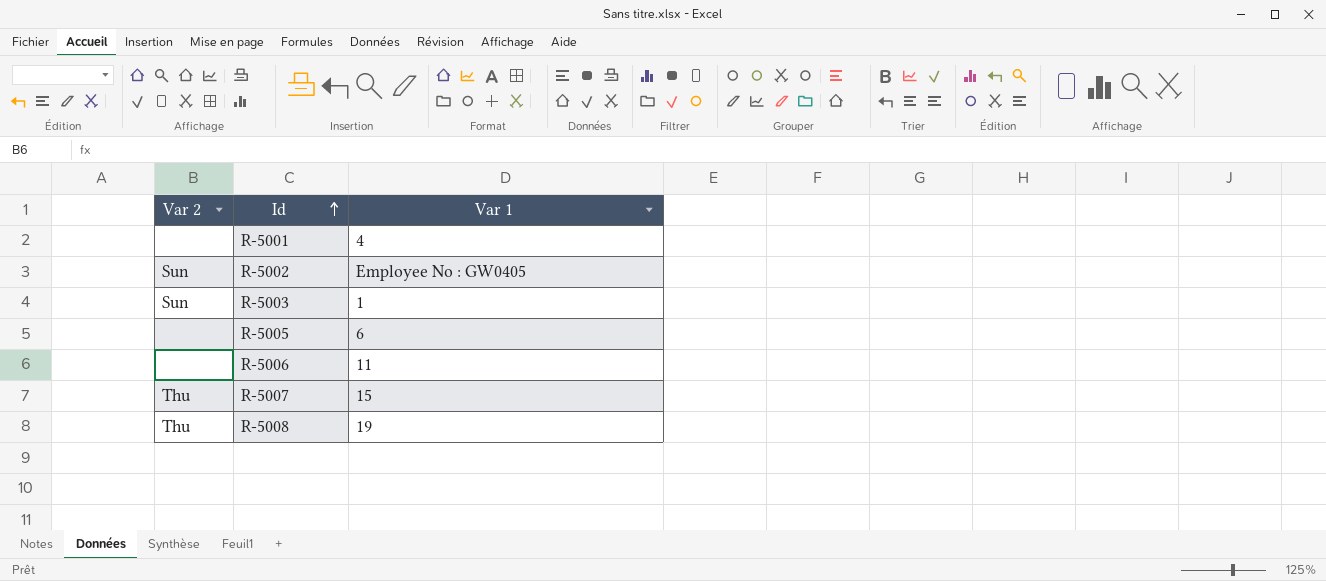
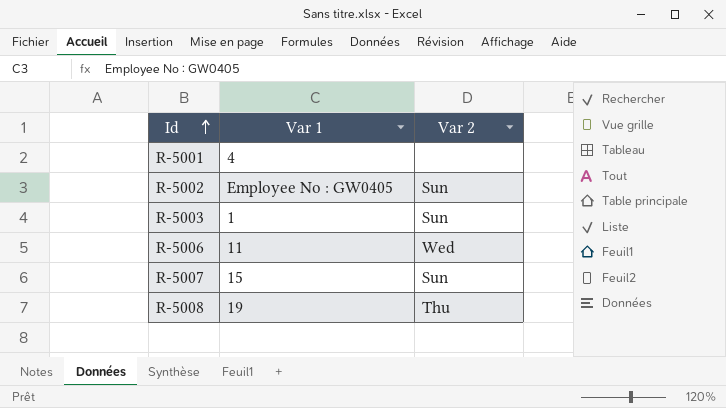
column Var 2 | position: 1 -> 3
row R-5005: none | 6 -> none
R-5006 | Var 2: none -> Wed
R-5007 | Var 2: Thu -> Sun

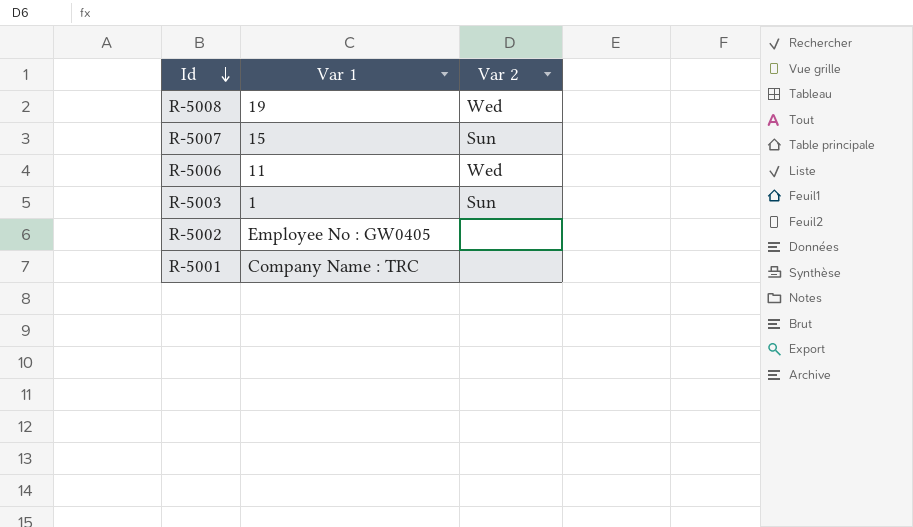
row order: Id ascending -> Id descending
R-5008 | Var 2: Thu -> Wed
R-5002 | Var 2: Sun -> none
R-5001 | Var 1: 4 -> Company Name : TRC

